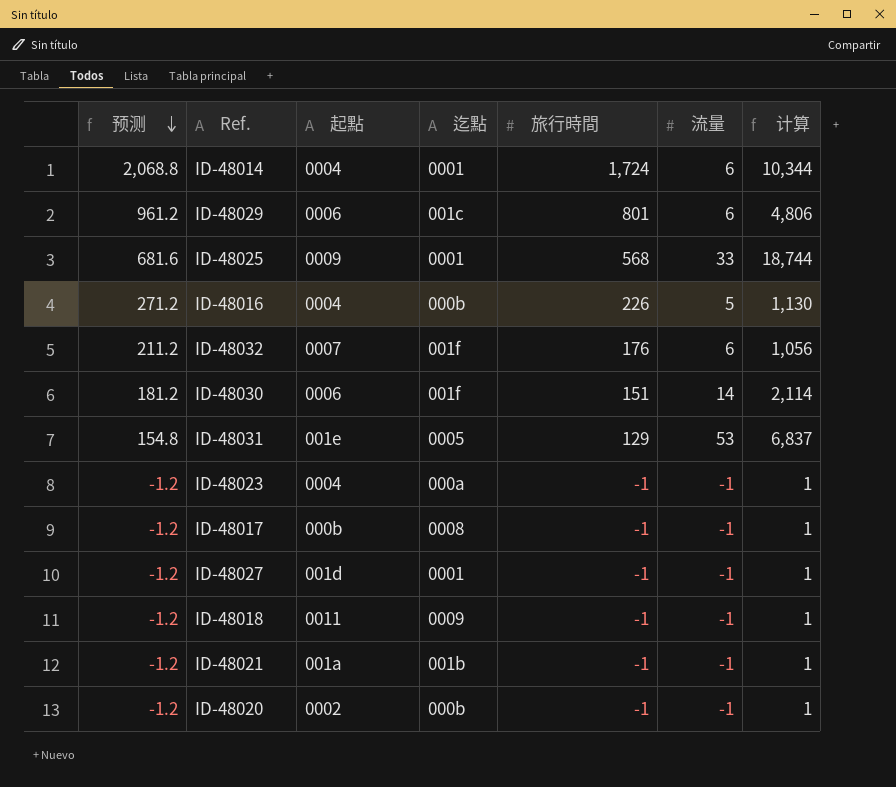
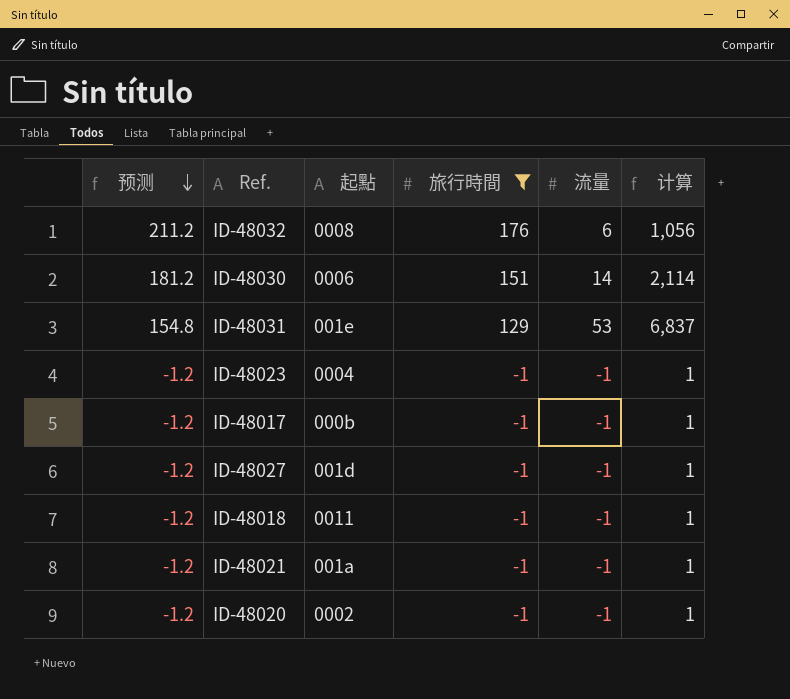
filter: none -> 旅行時間 <= 176
column 迄點 | position: 4 -> none
ID-48032 | 起點: 0007 -> 0008

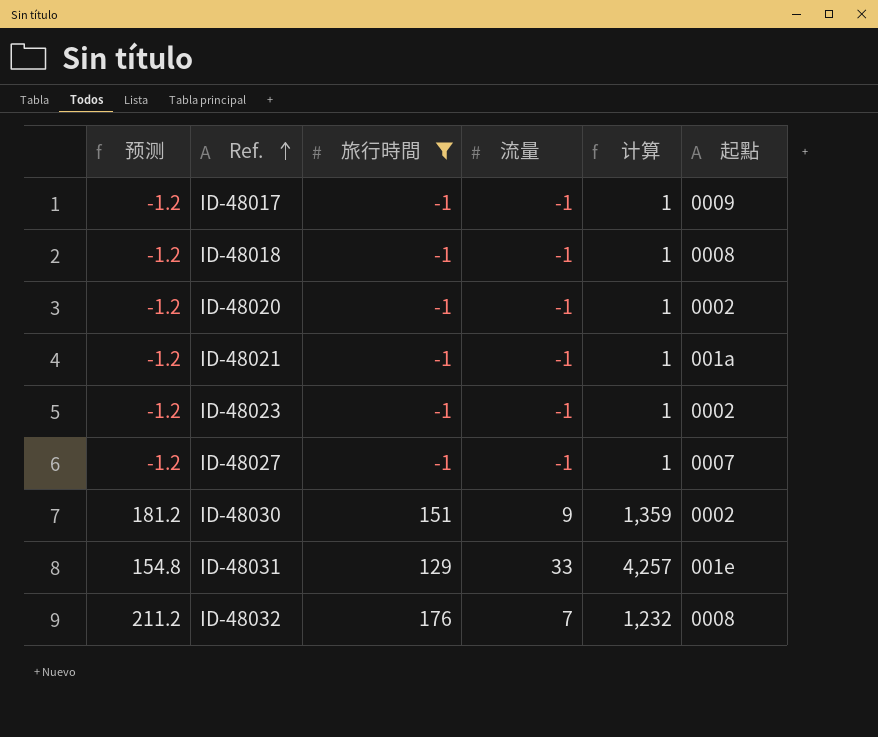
row order: 预测 descending -> Ref. ascending
column 起點 | position: 3 -> 6
ID-48017 | 起點: 000b -> 0009
ID-48018 | 起點: 0011 -> 0008
ID-48023 | 起點: 0004 -> 0002
ID-48027 | 起點: 001d -> 0007
ID-48030 | 流量: 14 -> 9
ID-48030 | 计算: 2,114 -> 1,359
ID-48030 | 起點: 0006 -> 0002
ID-48031 | 流量: 53 -> 33
ID-48031 | 计算: 6,837 -> 4,257
ID-48032 | 流量: 6 -> 7
ID-48032 | 计算: 1,056 -> 1,232

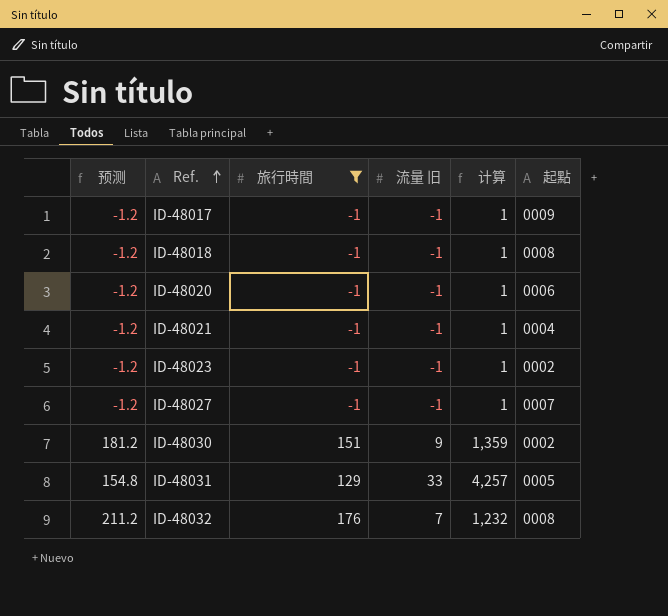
column name: 流量 -> 流量 旧
ID-48020 | 起點: 0002 -> 0006
ID-48021 | 起點: 001a -> 0004
ID-48031 | 起點: 001e -> 0005

